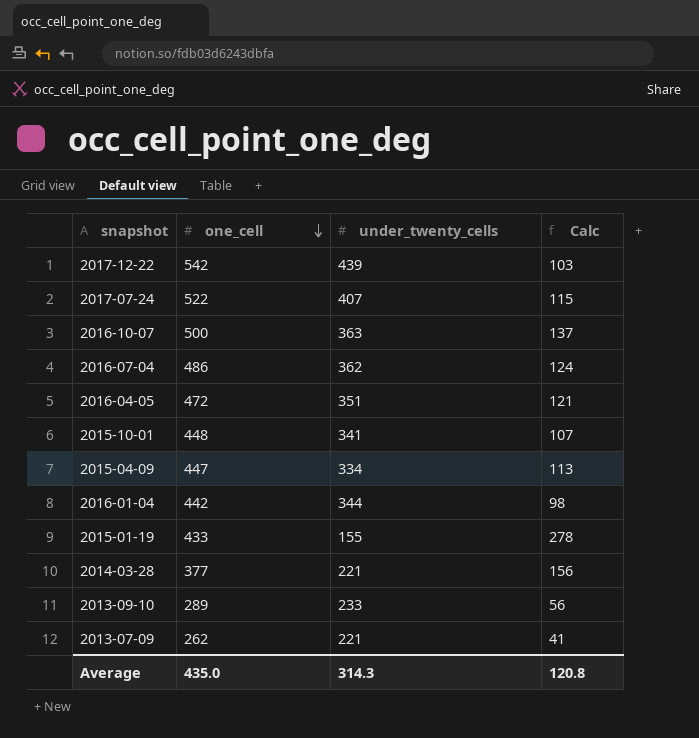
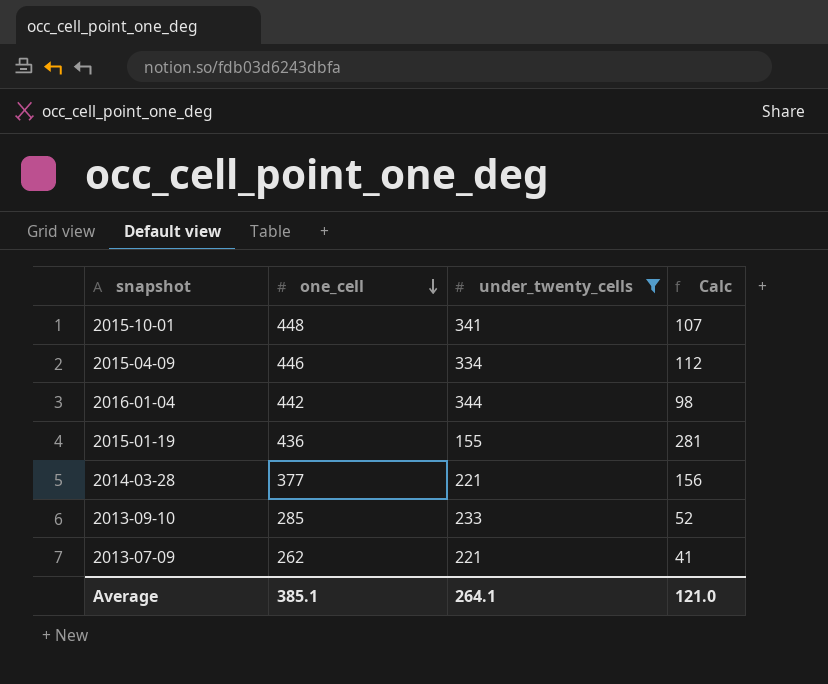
filter: none -> under_twenty_cells <= 344
2015-04-09 | one_cell: 447 -> 446
2015-04-09 | Calc: 113 -> 112
2015-01-19 | one_cell: 433 -> 436
2015-01-19 | Calc: 278 -> 281
2013-09-10 | one_cell: 289 -> 285
2013-09-10 | Calc: 56 -> 52
Average | one_cell: 435.0 -> 385.1
Average | under_twenty_cells: 314.3 -> 264.1
Average | Calc: 120.8 -> 121.0

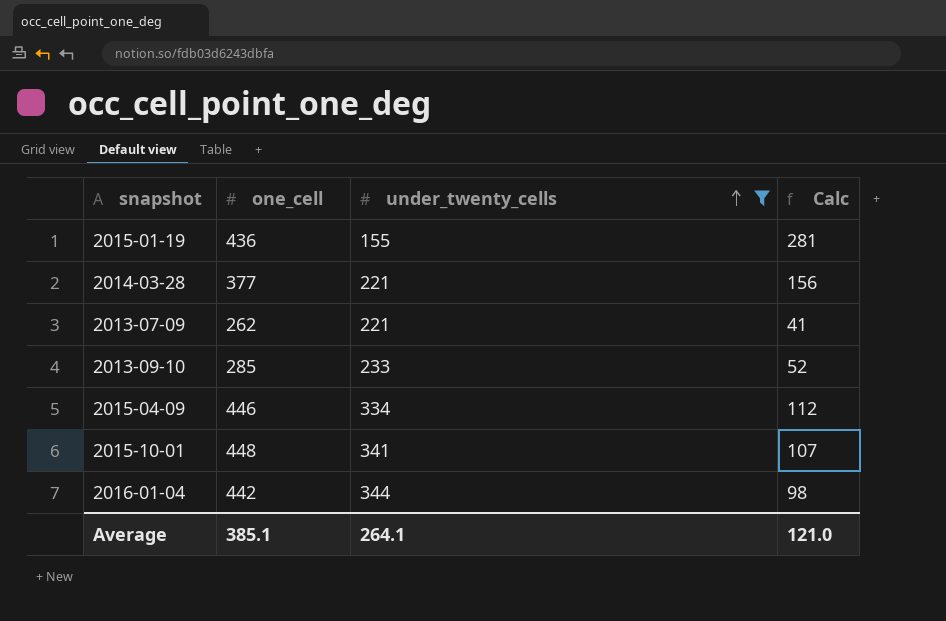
row order: one_cell descending -> under_twenty_cells ascending

